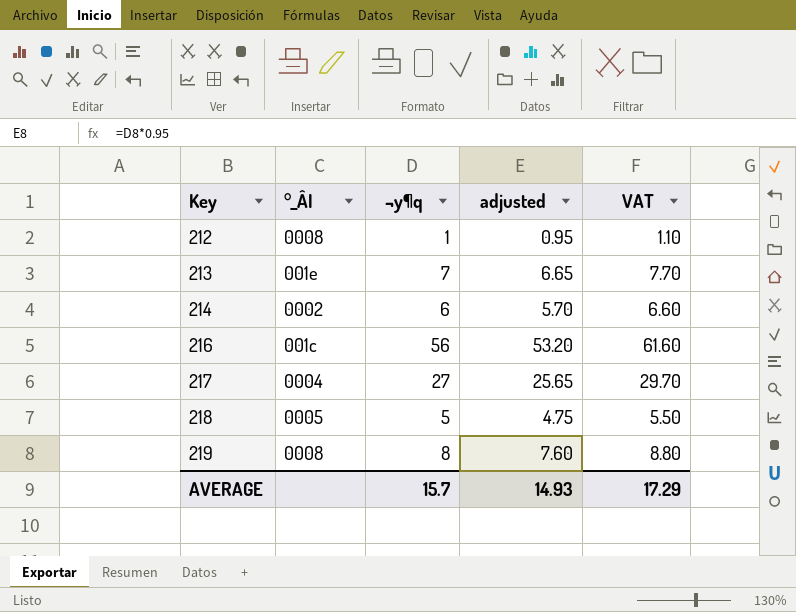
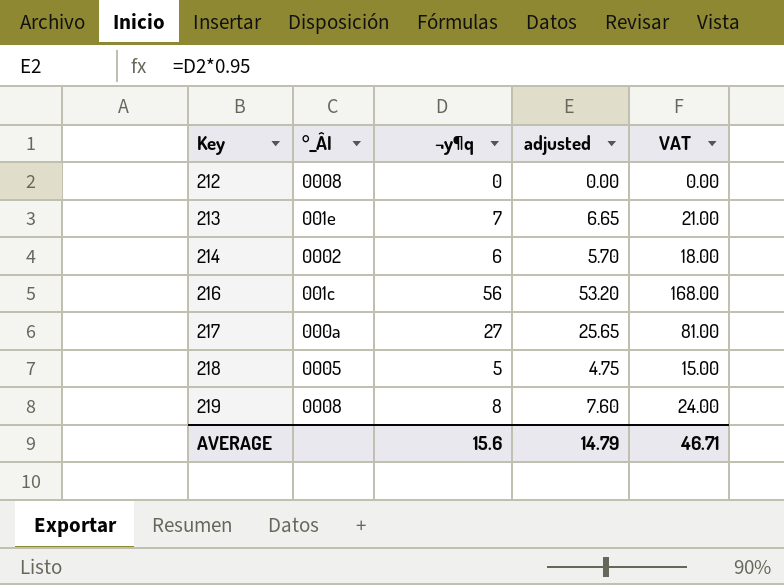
column VAT | formula: [¬y¶q] * 1.1 -> [¬y¶q] * 3
212 | ¬y¶q: 1 -> 0
212 | adjusted: 0.95 -> 0.00
217 | °_ÂI: 0004 -> 000a
AVERAGE | ¬y¶q: 15.7 -> 15.6
AVERAGE | adjusted: 14.93 -> 14.79
AVERAGE | VAT: 17.29 -> 46.71

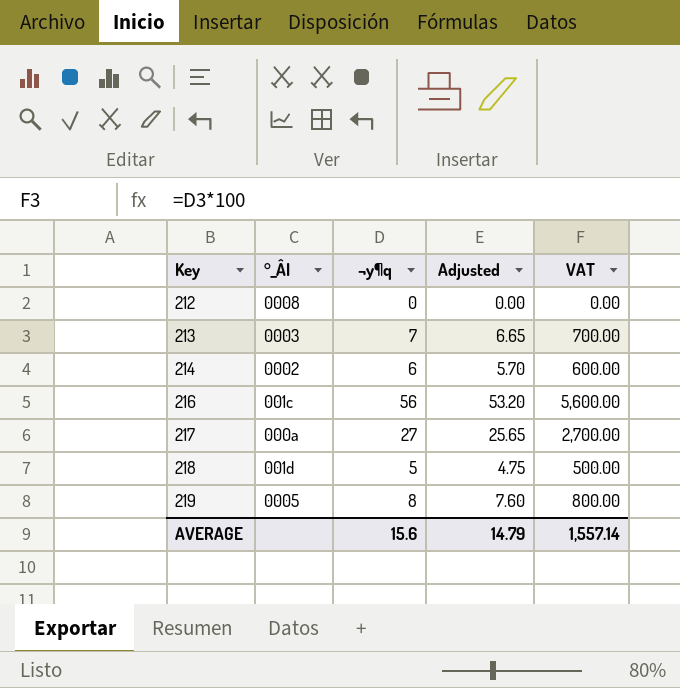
column name: adjusted -> Adjusted
column VAT | formula: [¬y¶q] * 3 -> [¬y¶q] * 100
213 | °_ÂI: 001e -> 0003
218 | °_ÂI: 0005 -> 001d
219 | °_ÂI: 0008 -> 0005
AVERAGE | VAT: 46.71 -> 1,557.14

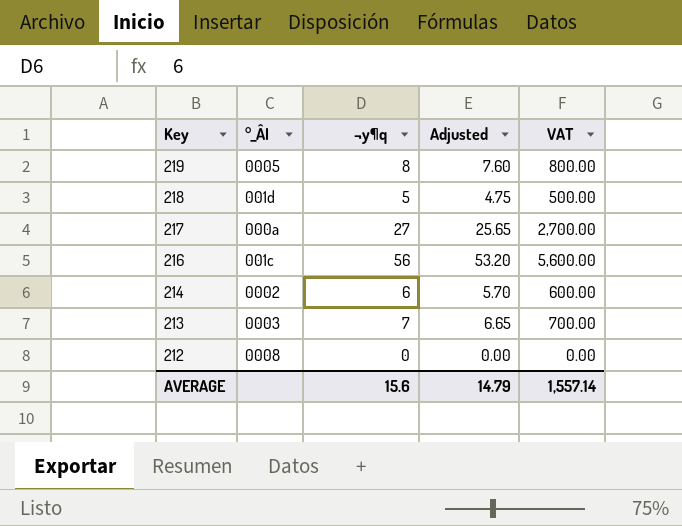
row order: Key ascending -> Key descending

